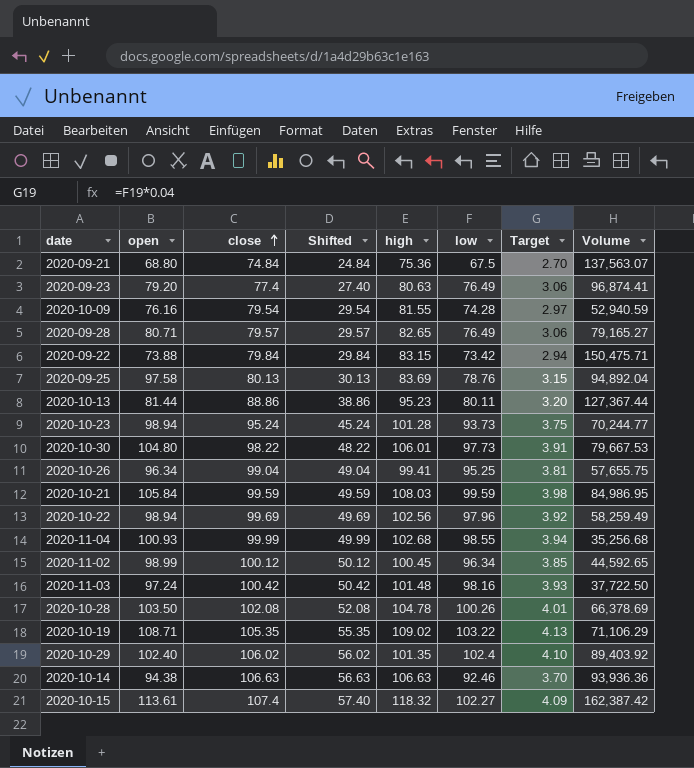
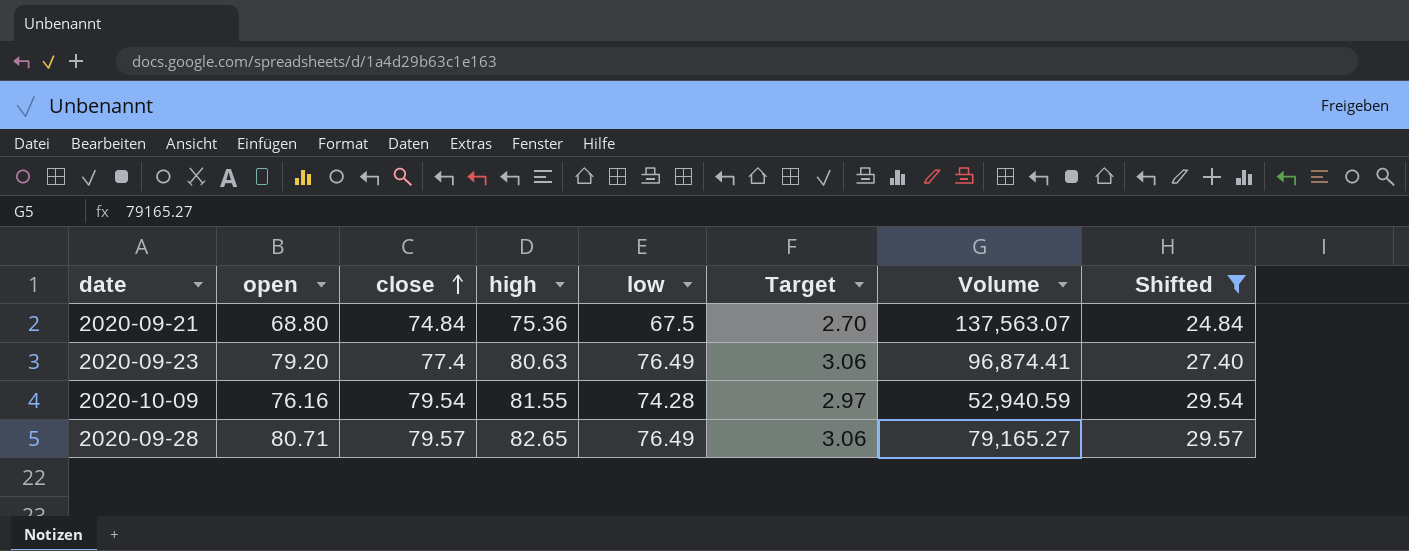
filter: none -> Shifted <= 29.57
column Shifted | position: 4 -> 8

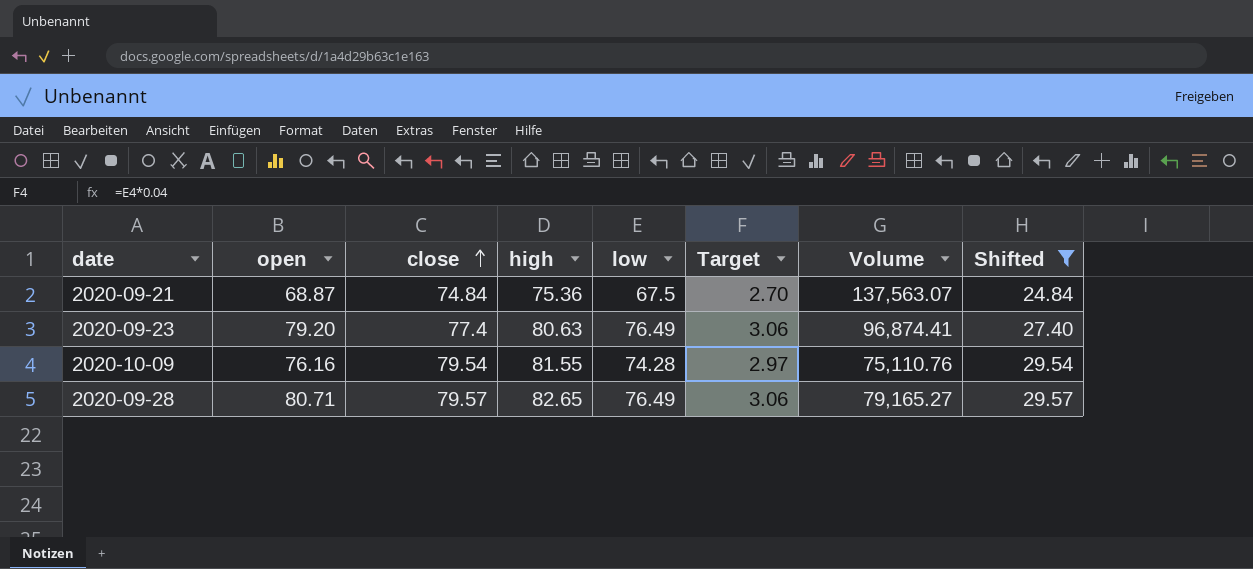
2020-09-21 | open: 68.80 -> 68.87
2020-10-09 | Volume: 52,940.59 -> 75,110.76

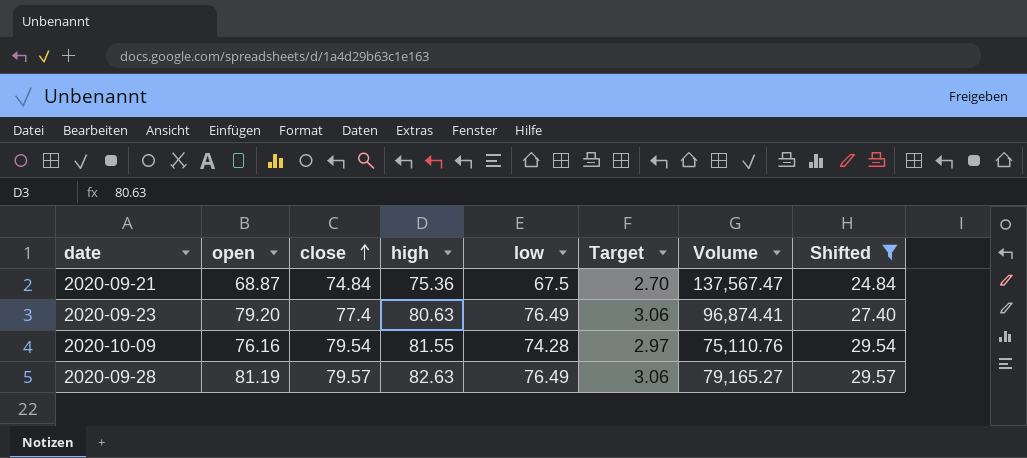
2020-09-21 | Volume: 137,563.07 -> 137,567.47
2020-09-28 | open: 80.71 -> 81.19
2020-09-28 | high: 82.65 -> 82.63

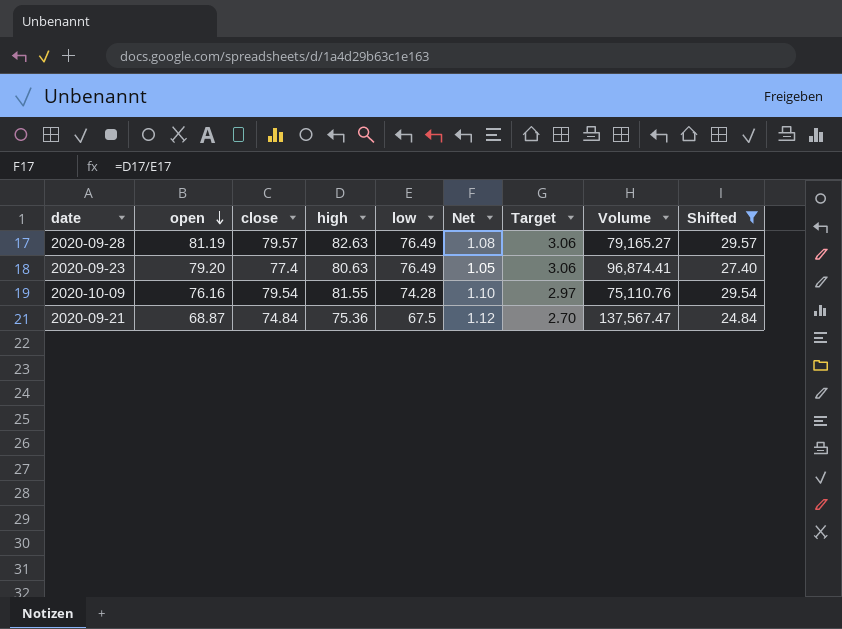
row order: close ascending -> open descending
column Net | formula: none -> [high] / [low]

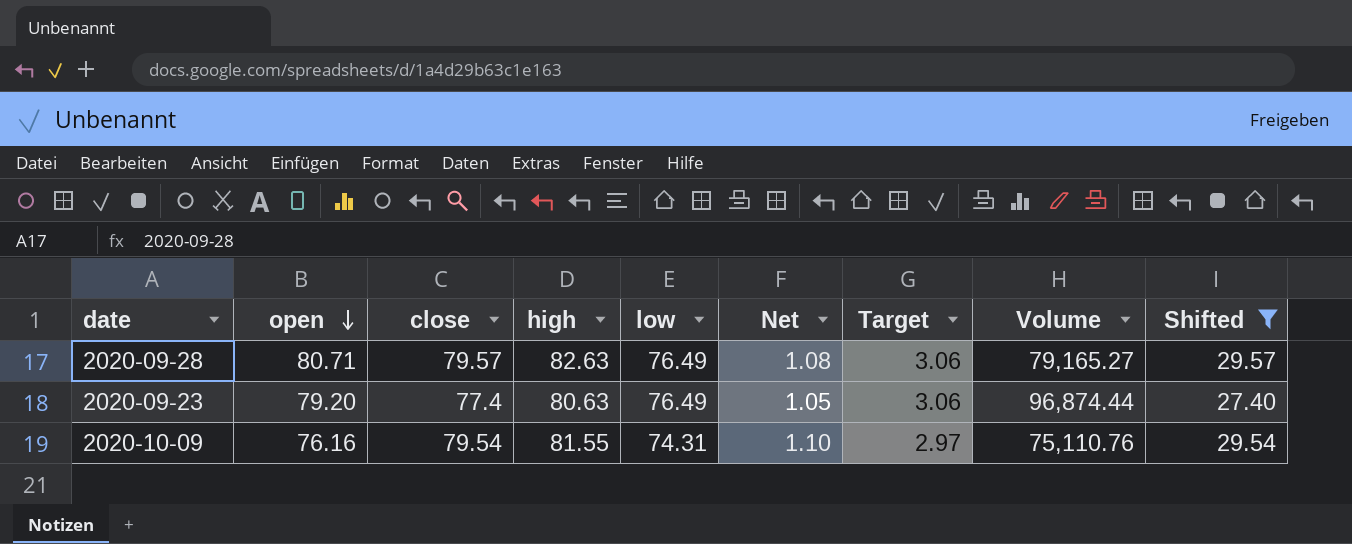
row 2020-09-21: 68.87 | 74.84 | 75.36 | 67.5 | 1.12 | 2.70 | 137,567.47 | 24.84 -> none
2020-09-28 | open: 81.19 -> 80.71
2020-09-23 | Volume: 96,874.41 -> 96,874.44
2020-10-09 | low: 74.28 -> 74.31

